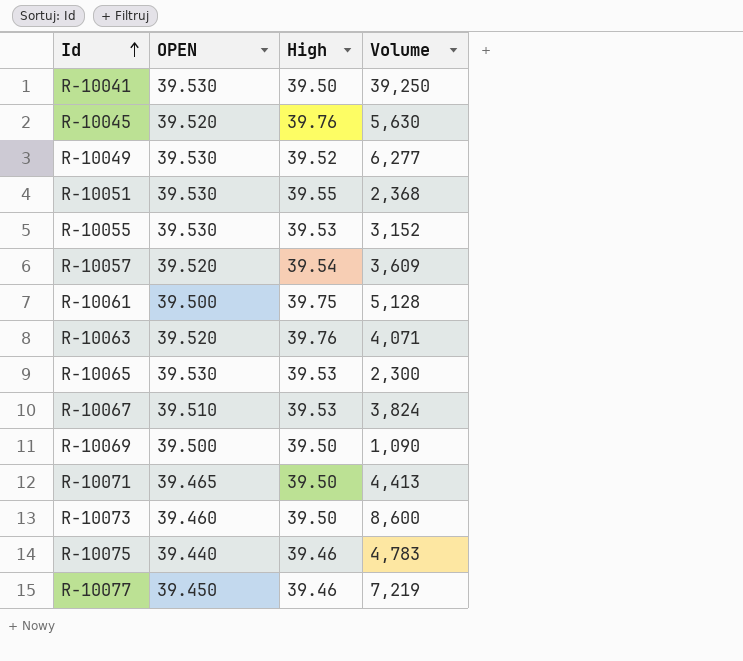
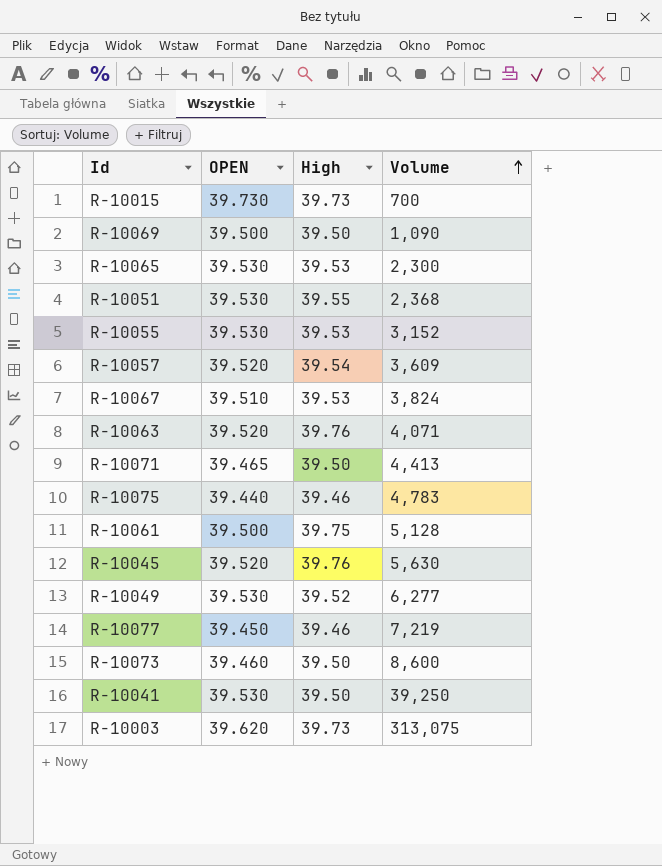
row order: Id ascending -> Volume ascending
row R-10015: none -> 39.730 | 39.73 | 700
row R-10003: none -> 39.620 | 39.73 | 313,075

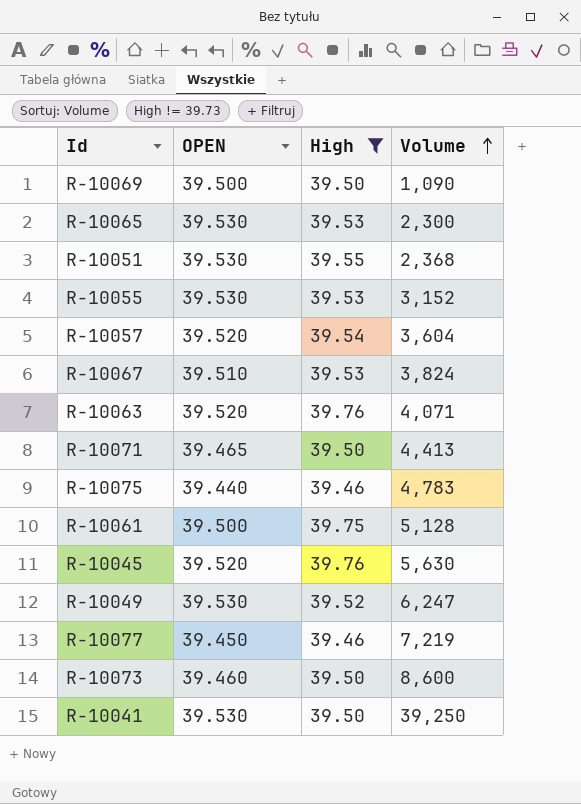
filter: none -> High != 39.73
R-10057 | Volume: 3,609 -> 3,604
R-10049 | Volume: 6,277 -> 6,247

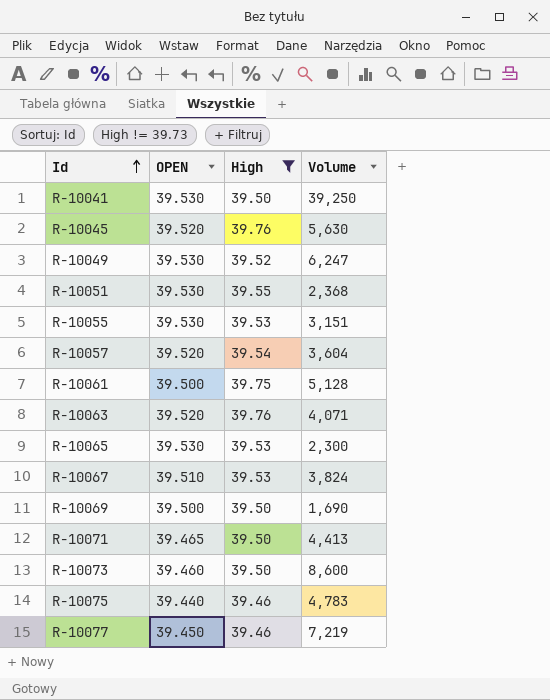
row order: Volume ascending -> Id ascending
R-10055 | Volume: 3,152 -> 3,151
R-10069 | Volume: 1,090 -> 1,690

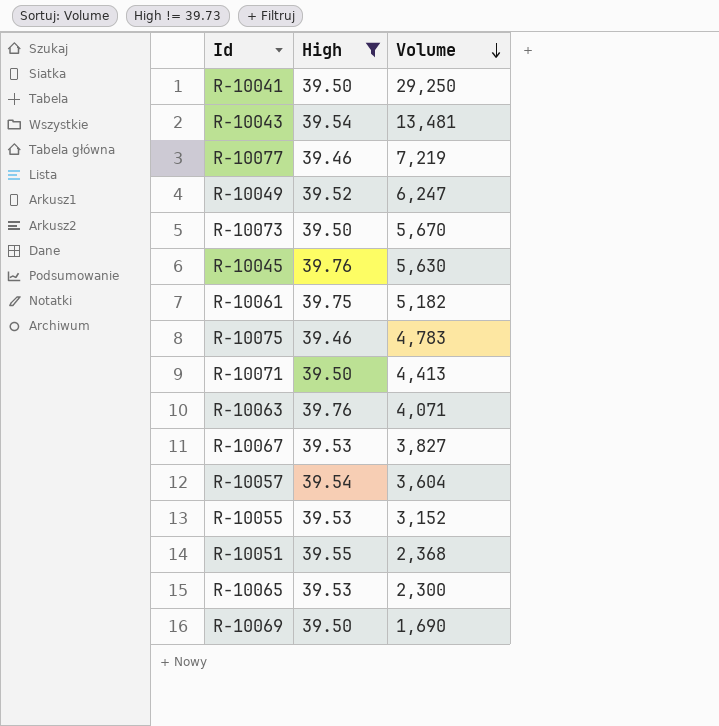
row order: Id ascending -> Volume descending
column OPEN | position: 2 -> none
R-10041 | Volume: 39,250 -> 29,250
row R-10043: none -> 39.54 | 13,481
R-10073 | Volume: 8,600 -> 5,670
R-10061 | Volume: 5,128 -> 5,182
R-10067 | Volume: 3,824 -> 3,827
R-10055 | Volume: 3,151 -> 3,152

